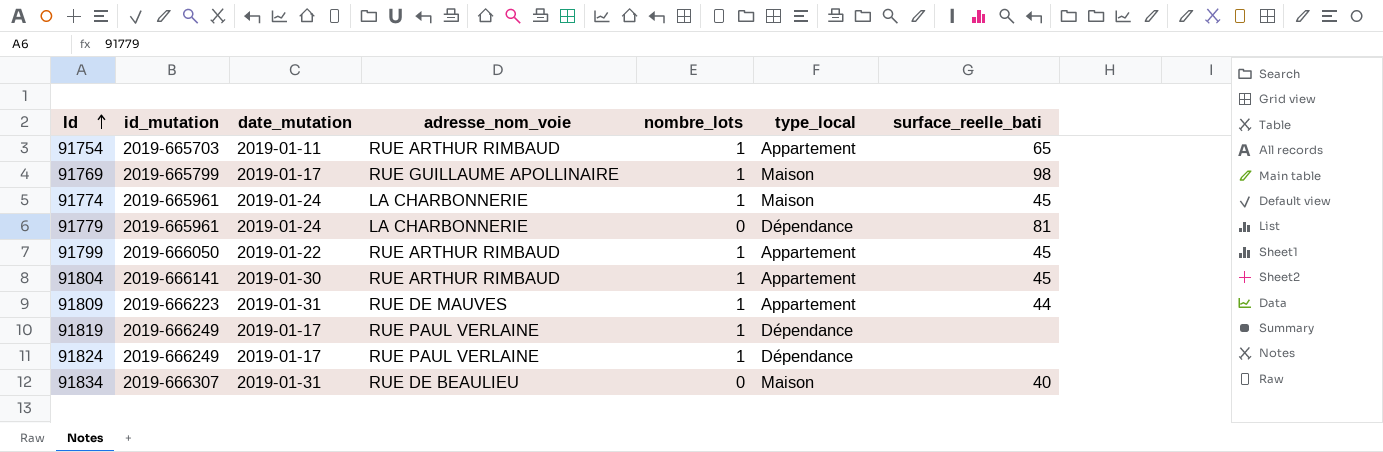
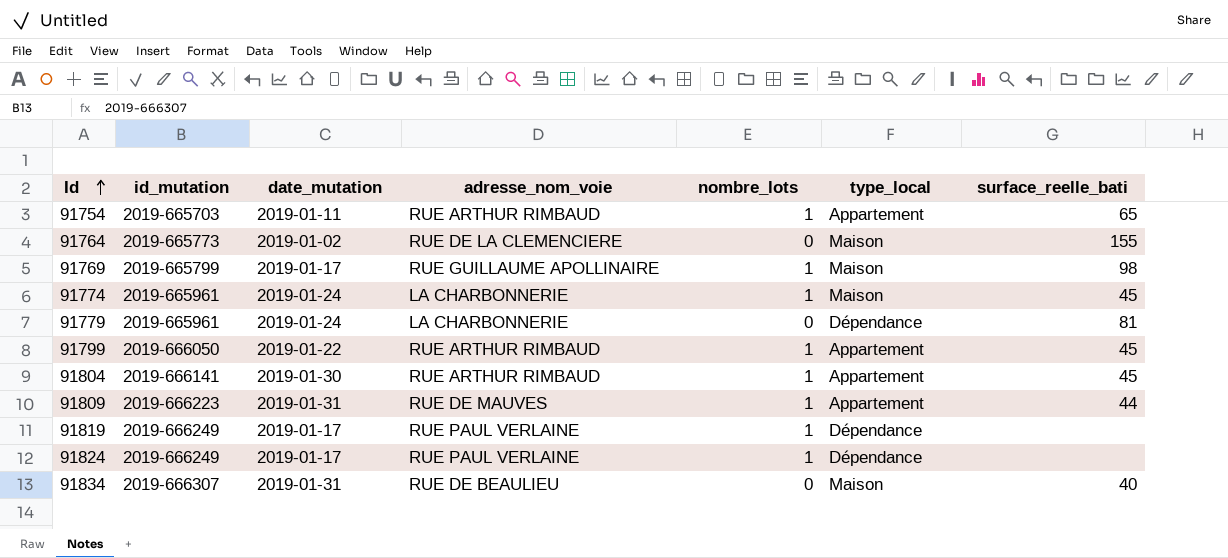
row 91764: none -> 2019-665773 | 2019-01-02 | RUE DE LA CLEMENCIERE | 0 | Maison | 155

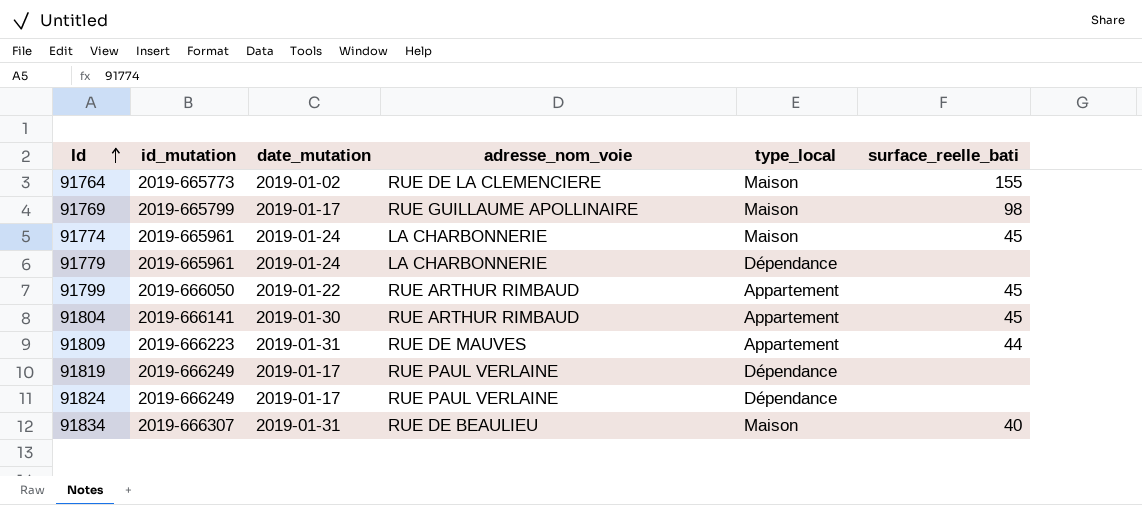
column nombre_lots | position: 5 -> none
row 91754: 2019-665703 | 2019-01-11 | RUE ARTHUR RIMBAUD | 1 | Appartement | 65 -> none
91779 | surface_reelle_bati: 81 -> none

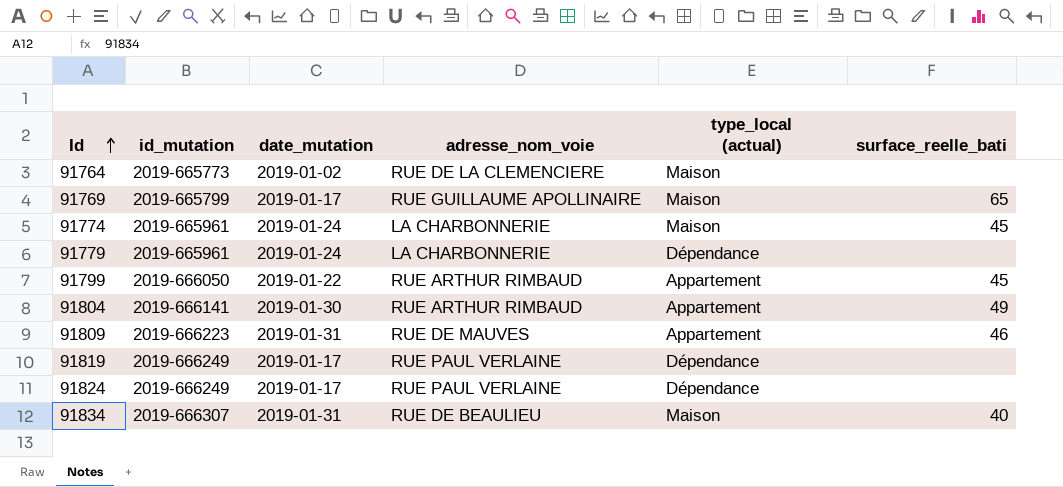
column name: type_local -> type_local (actual)
91764 | surface_reelle_bati: 155 -> none
91769 | surface_reelle_bati: 98 -> 65
91804 | surface_reelle_bati: 45 -> 49
91809 | surface_reelle_bati: 44 -> 46

